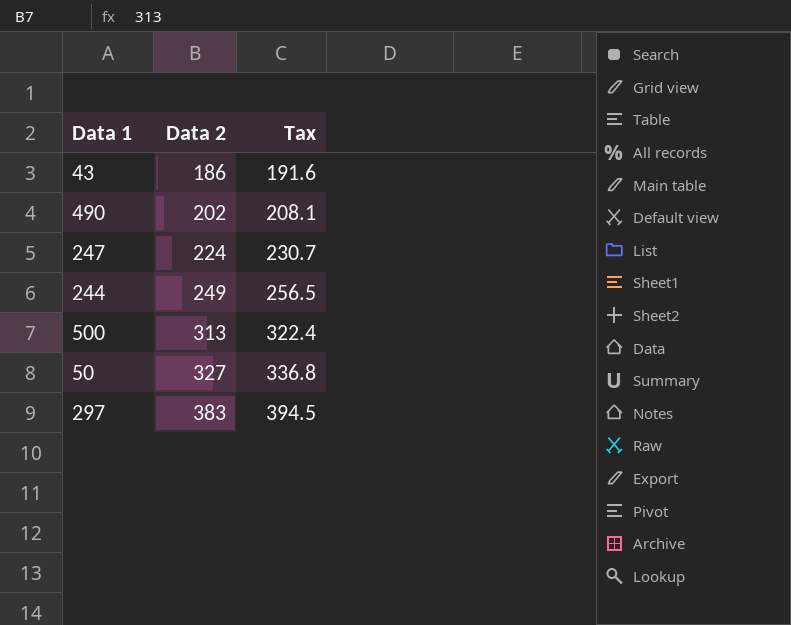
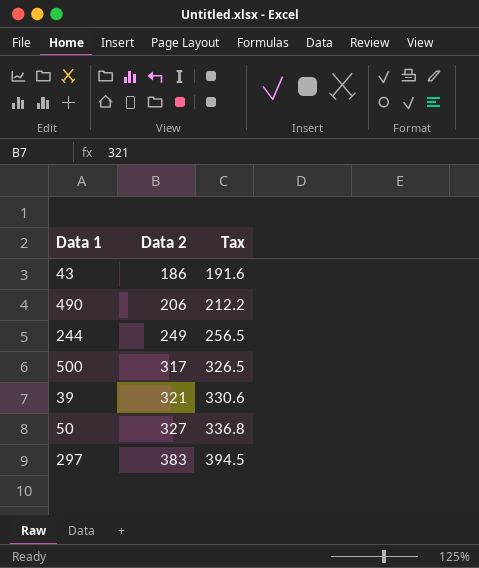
row 247: 224 | 230.7 -> none
490 | Data 2: 202 -> 206
490 | Tax: 208.1 -> 212.2
500 | Data 2: 313 -> 317
500 | Tax: 322.4 -> 326.5
row 39: none -> 321 | 330.6

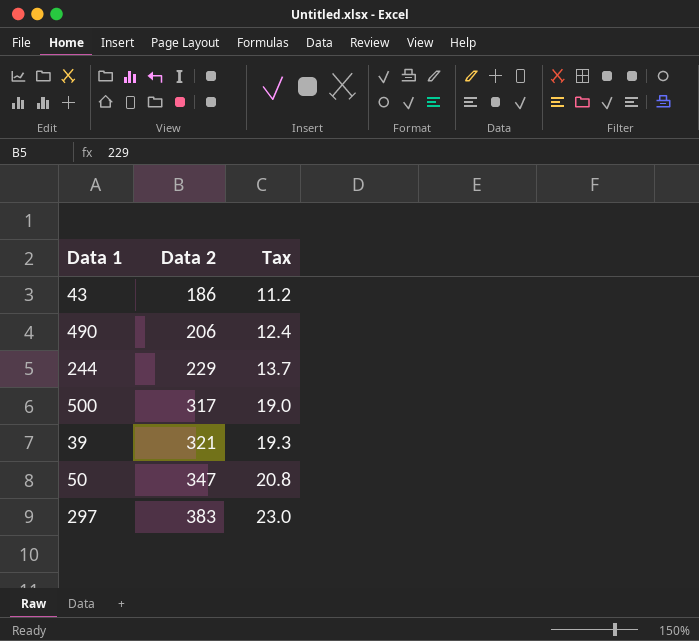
column Tax | formula: [Data 2] * 1.03 -> [Data 2] * 0.06
244 | Data 2: 249 -> 229
50 | Data 2: 327 -> 347

